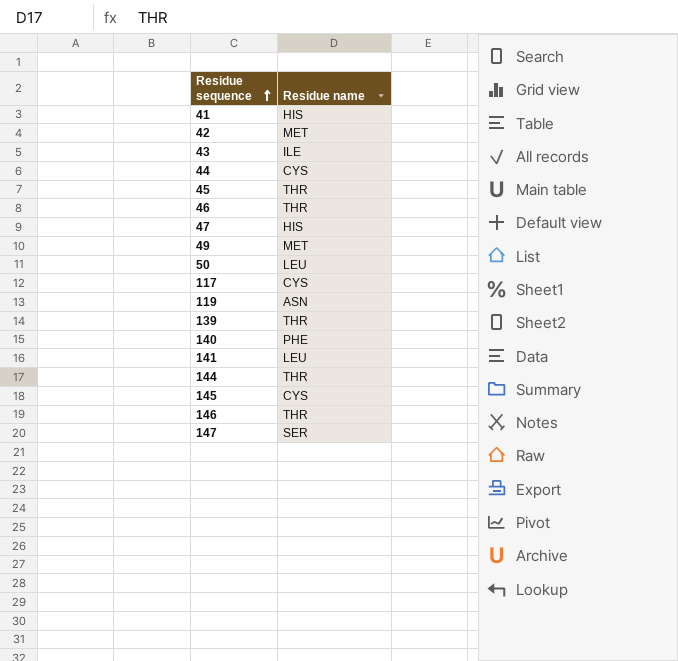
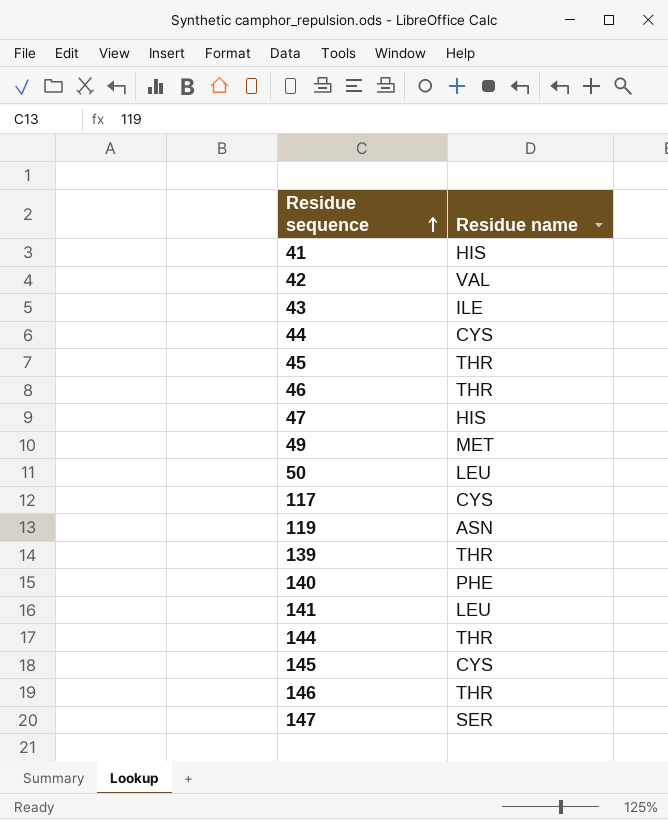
42 | Residue name: MET -> VAL

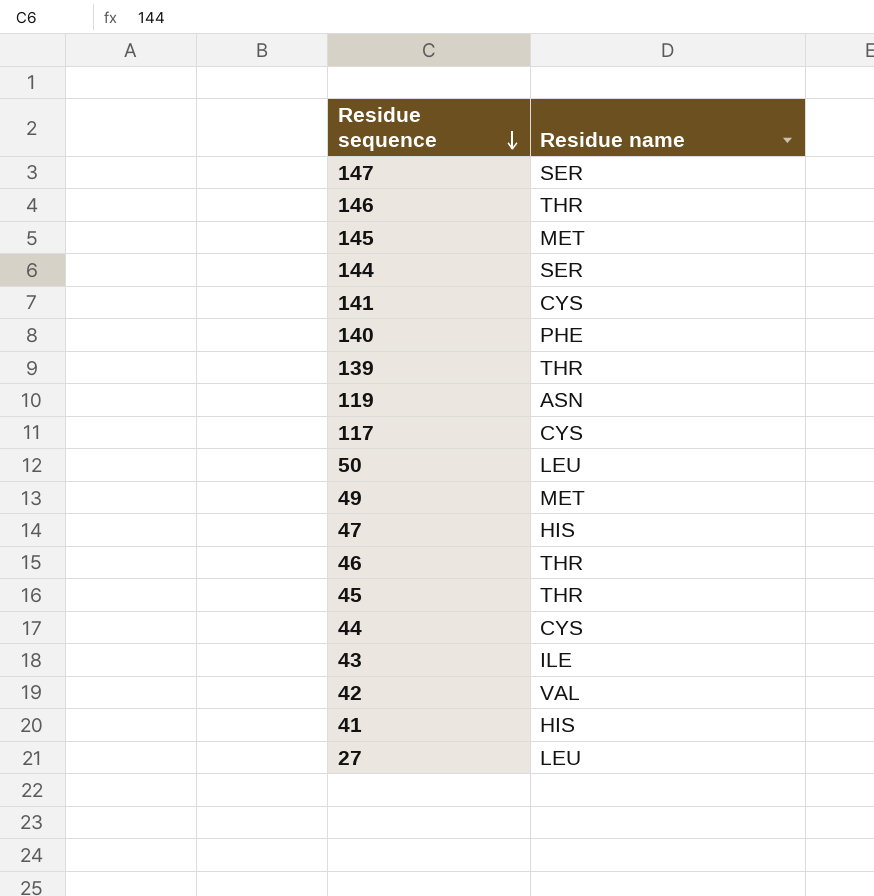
row order: Residue sequence ascending -> Residue sequence descending
145 | Residue name: CYS -> MET
144 | Residue name: THR -> SER
141 | Residue name: LEU -> CYS
row 27: none -> LEU

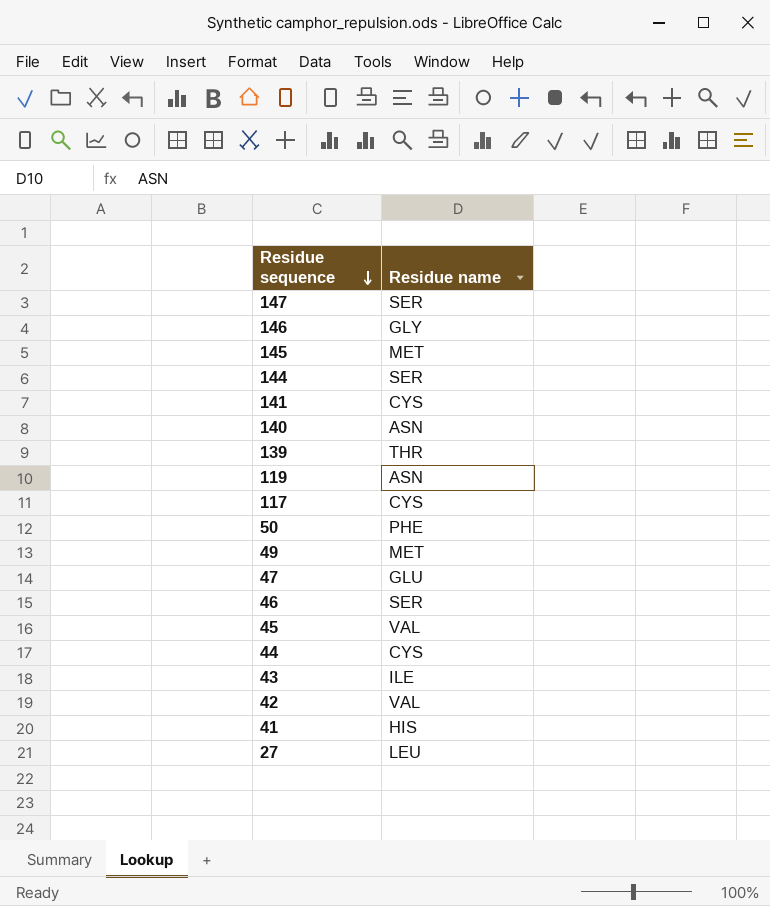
146 | Residue name: THR -> GLY
140 | Residue name: PHE -> ASN
50 | Residue name: LEU -> PHE
47 | Residue name: HIS -> GLU
46 | Residue name: THR -> SER
45 | Residue name: THR -> VAL

